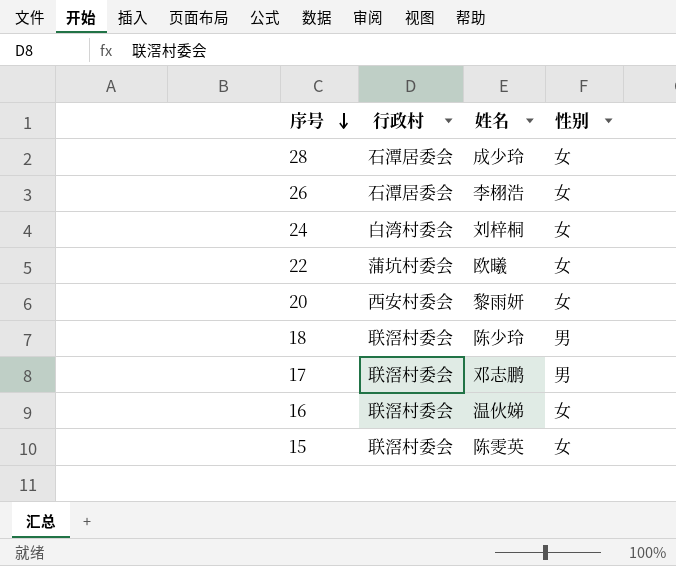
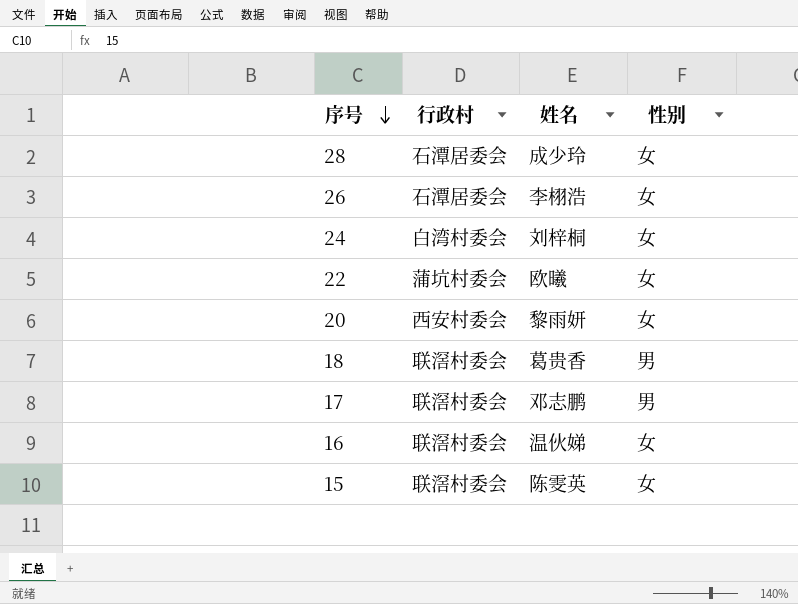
18 | 姓名: 陈少玲 -> 葛贵香

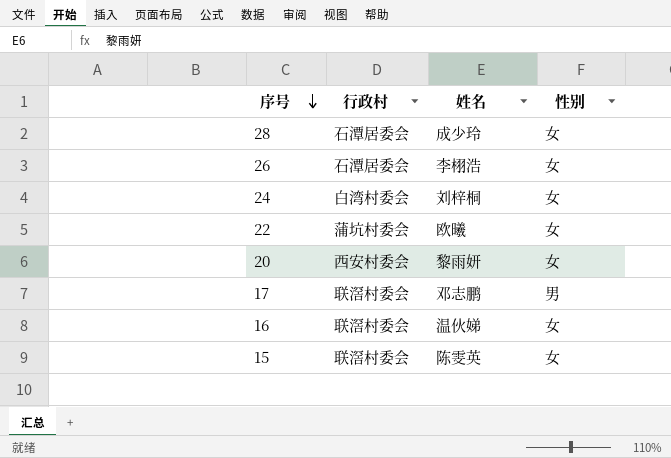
row 18: 联滘村委会 | 葛贵香 | 男 -> none

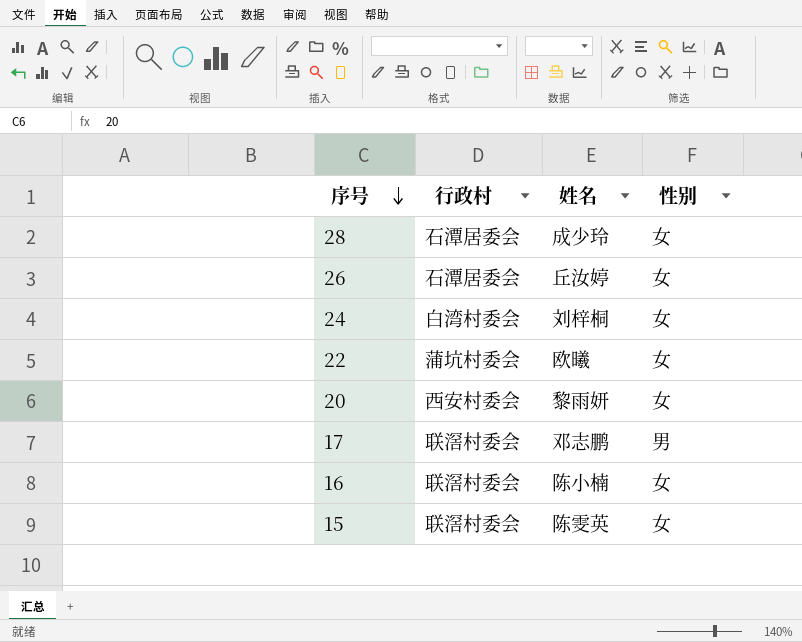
26 | 姓名: 李栩浩 -> 丘汝婷
16 | 姓名: 温伙娣 -> 陈小楠

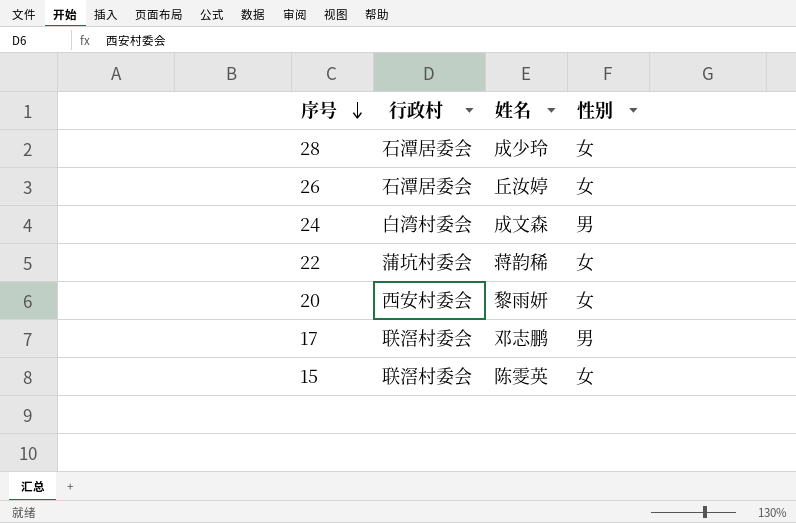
row 16: 联滘村委会 | 陈小楠 | 女 -> none
24 | 姓名: 刘梓桐 -> 成文森
24 | 性别: 女 -> 男
22 | 姓名: 欧曦 -> 蒋韵稀

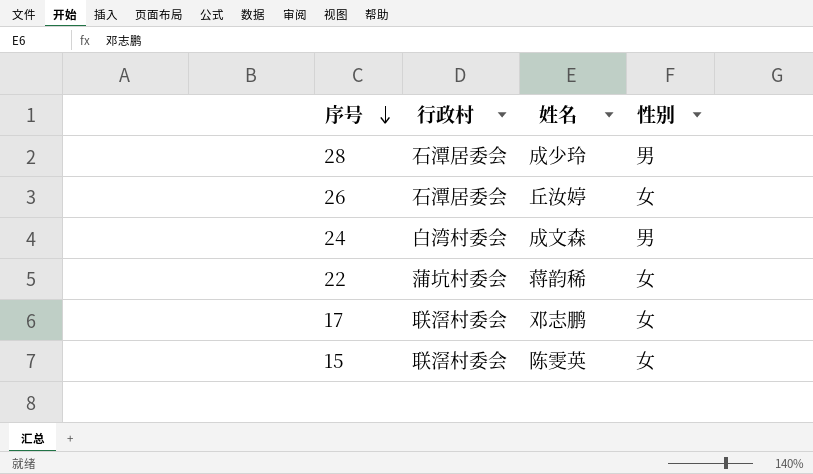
row 20: 西安村委会 | 黎雨妍 | 女 -> none
28 | 性别: 女 -> 男
17 | 性别: 男 -> 女

